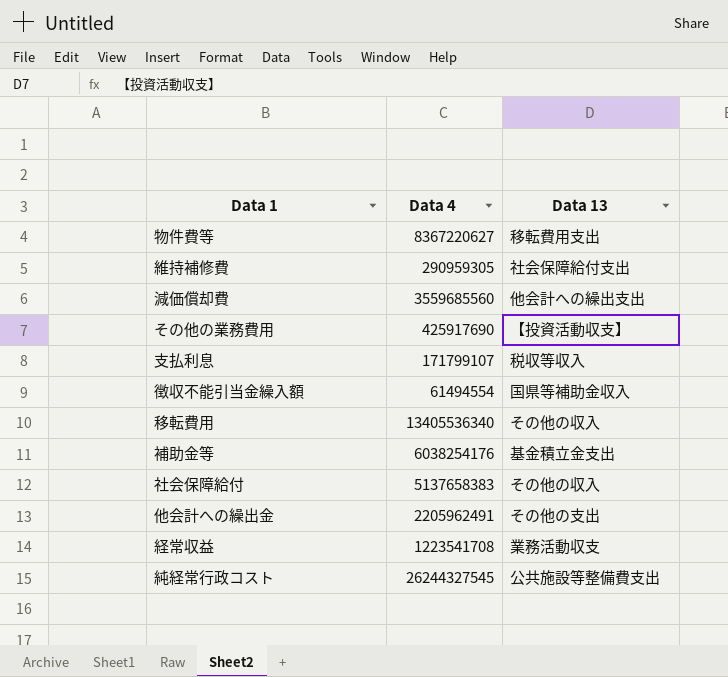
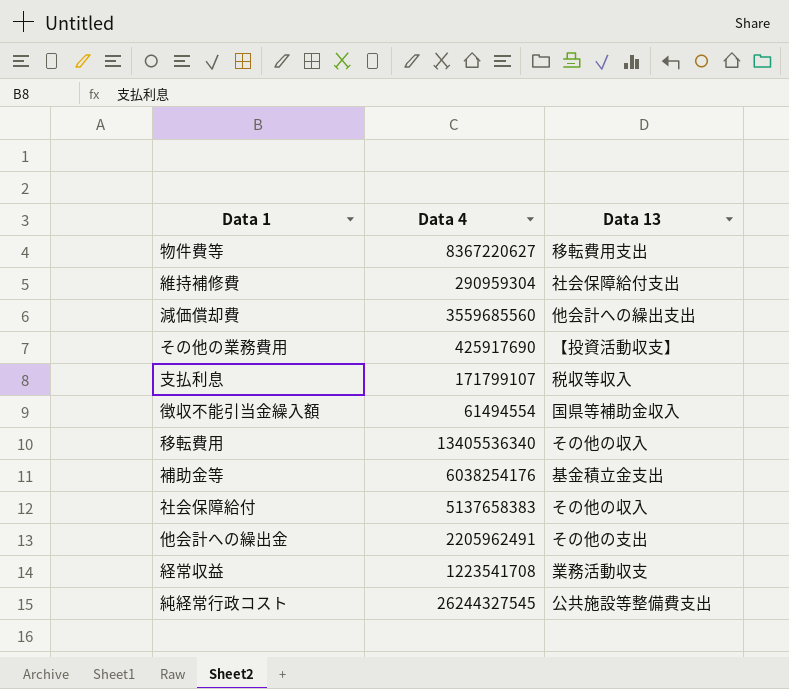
維持補修費 | Data 4: 290959305 -> 290959304

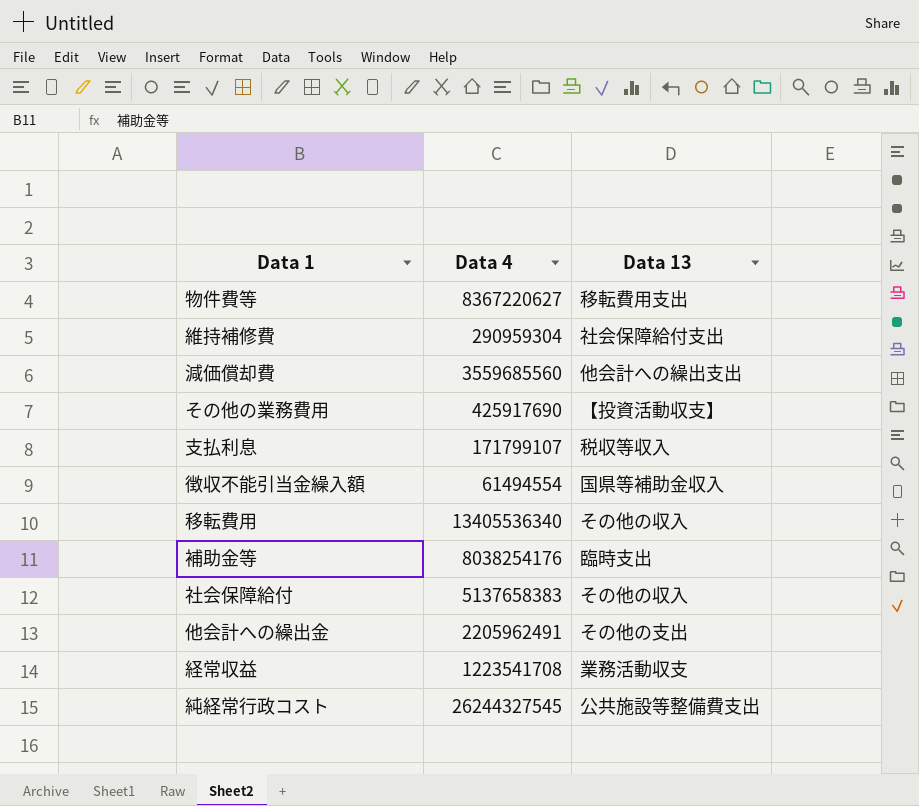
補助金等 | Data 4: 6038254176 -> 8038254176
補助金等 | Data 13: 基金積立金支出 -> 臨時支出

